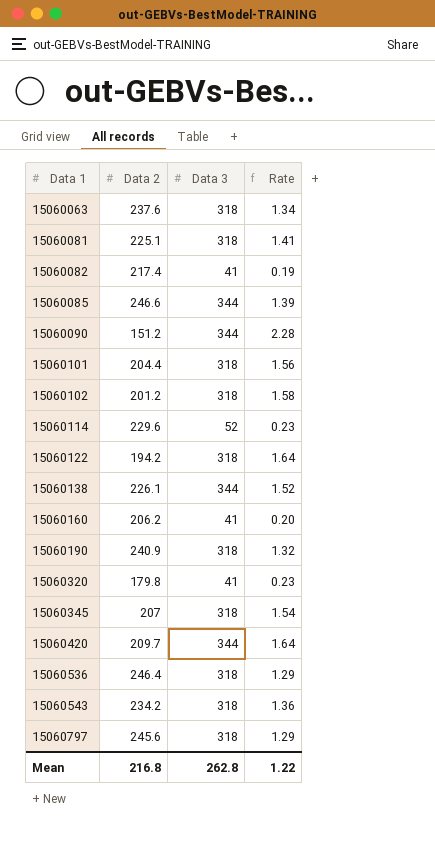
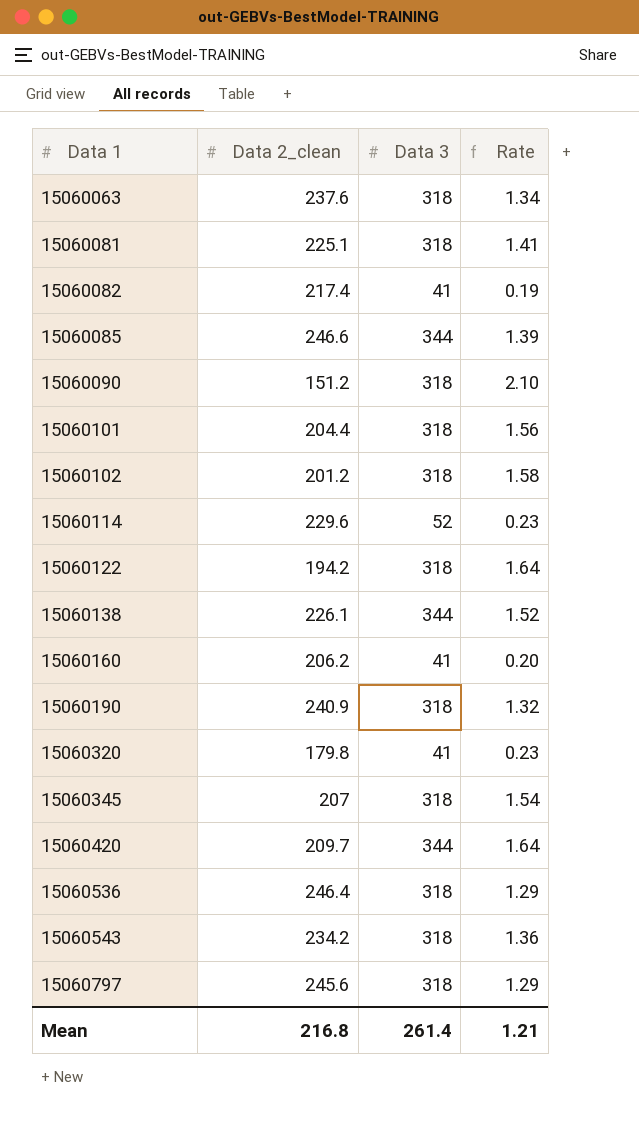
column name: Data 2 -> Data 2_clean
15060090 | Data 3: 344 -> 318
15060090 | Rate: 2.28 -> 2.10
Mean | Data 3: 262.8 -> 261.4
Mean | Rate: 1.22 -> 1.21

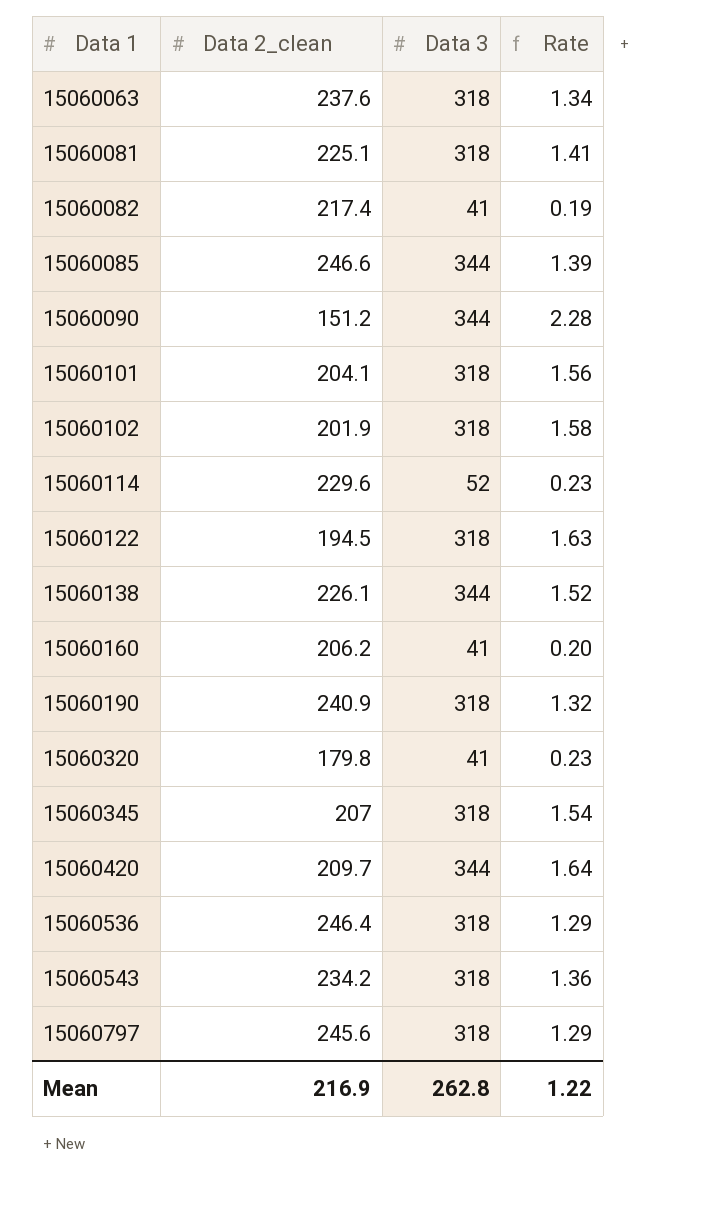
15060090 | Data 3: 318 -> 344
15060090 | Rate: 2.10 -> 2.28
15060101 | Data 2_clean: 204.4 -> 204.1
15060102 | Data 2_clean: 201.2 -> 201.9
15060122 | Data 2_clean: 194.2 -> 194.5
15060122 | Rate: 1.64 -> 1.63
Mean | Data 2_clean: 216.8 -> 216.9
Mean | Data 3: 261.4 -> 262.8
Mean | Rate: 1.21 -> 1.22

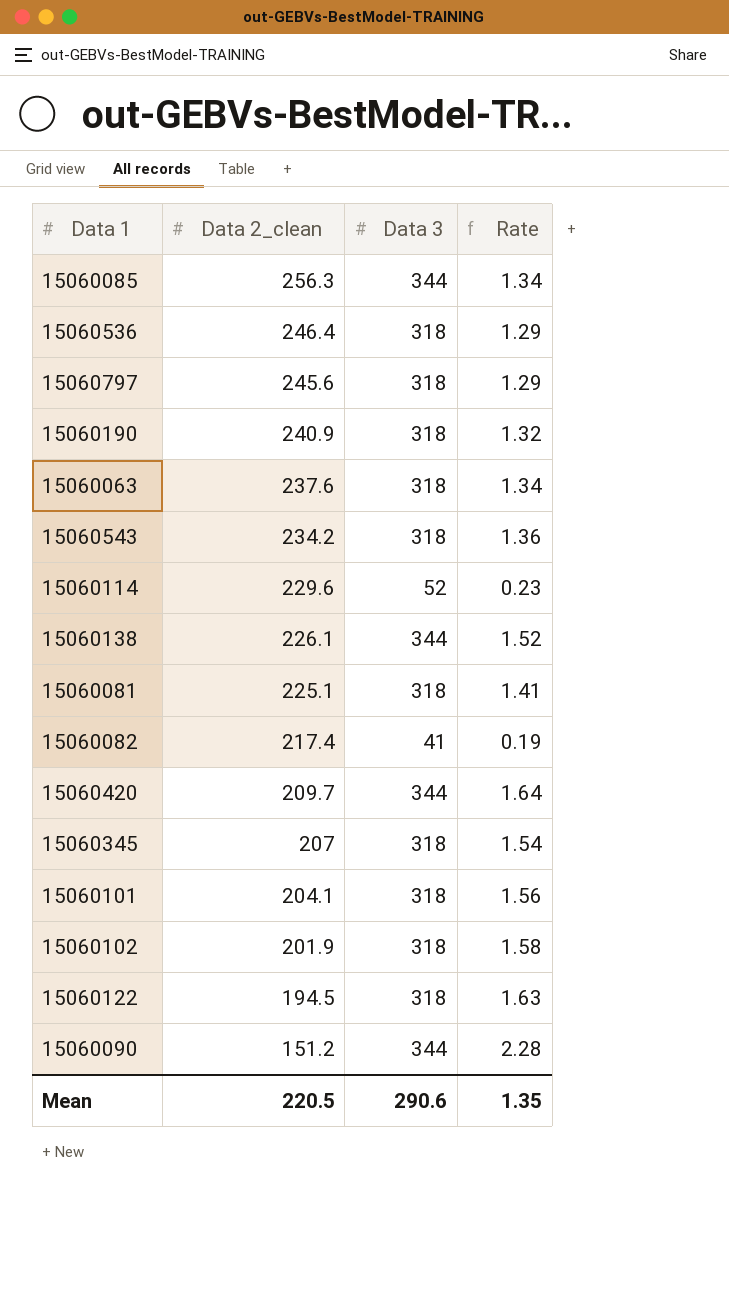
row order: Data 1 ascending -> Data 2_clean descending
row 15060160: 206.2 | 41 | 0.20 -> none
row 15060320: 179.8 | 41 | 0.23 -> none
15060085 | Data 2_clean: 246.6 -> 256.3
15060085 | Rate: 1.39 -> 1.34
Mean | Data 2_clean: 216.9 -> 220.5
Mean | Data 3: 262.8 -> 290.6
Mean | Rate: 1.22 -> 1.35

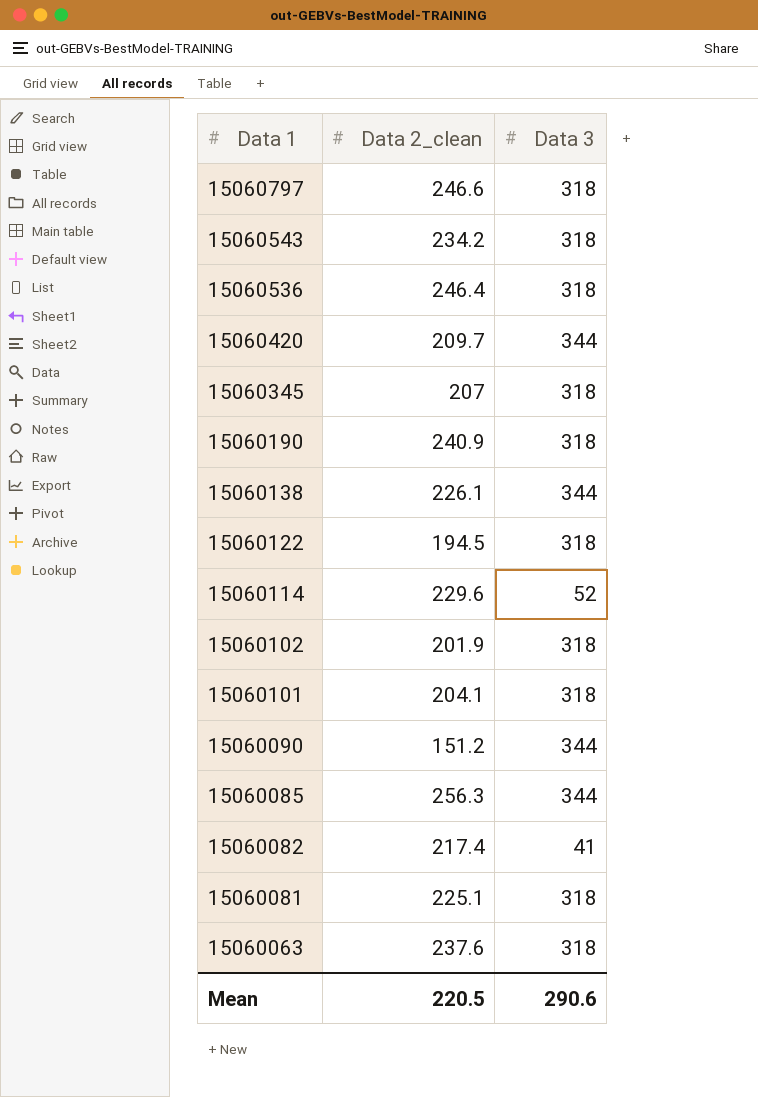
row order: Data 2_clean descending -> Data 1 descending
column Rate | formula: [Data 3] / [Data 2_clean] -> none
15060797 | Data 2_clean: 245.6 -> 246.6

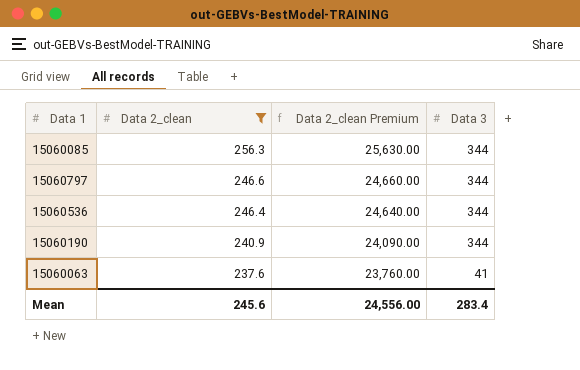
filter: none -> Data 2_clean >= 237.6
row order: Data 1 descending -> Data 2_clean descending
column Data 2_clean Premium | formula: none -> [Data 2_clean] * 100
15060797 | Data 3: 318 -> 344
15060536 | Data 3: 318 -> 344
15060190 | Data 3: 318 -> 344
15060063 | Data 3: 318 -> 41
Mean | Data 2_clean: 220.5 -> 245.6
Mean | Data 3: 290.6 -> 283.4

